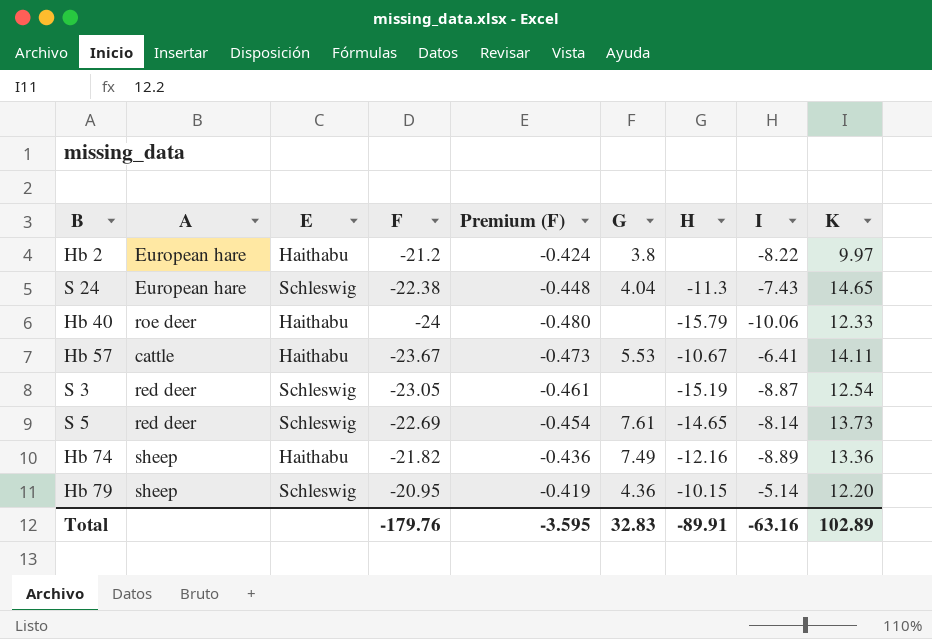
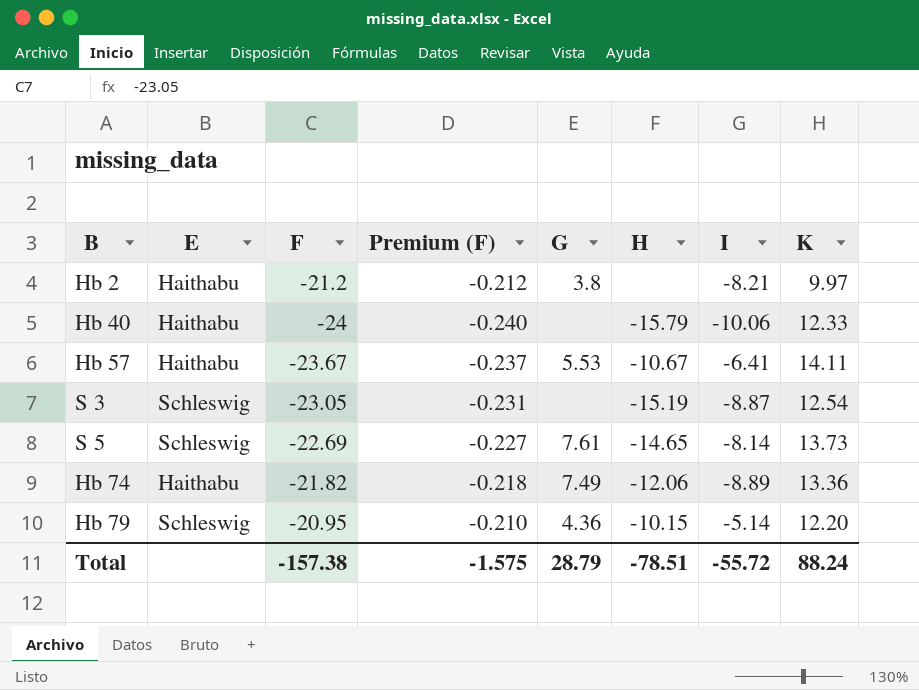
column A | position: 2 -> none
column Premium (F) | formula: [F] * 0.02 -> [F] * 0.01
row S 24: European hare | Schleswig | -22.38 | -0.448 | 4.04 | -11.3 | -7.43 | 14.65 -> none
Hb 2 | I: -8.22 -> -8.21
Hb 74 | H: -12.16 -> -12.06
Total | F: -179.76 -> -157.38
Total | Premium (F): -3.595 -> -1.575
Total | G: 32.83 -> 28.79
Total | H: -89.91 -> -78.51
Total | I: -63.16 -> -55.72
Total | K: 102.89 -> 88.24

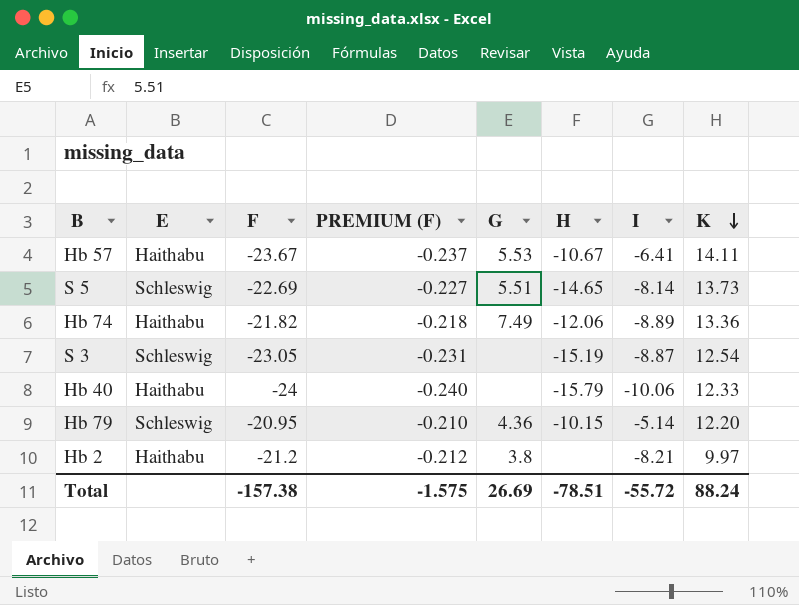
row order: none -> K descending
column name: Premium (F) -> PREMIUM (F)
S 5 | G: 7.61 -> 5.51
Total | G: 28.79 -> 26.69

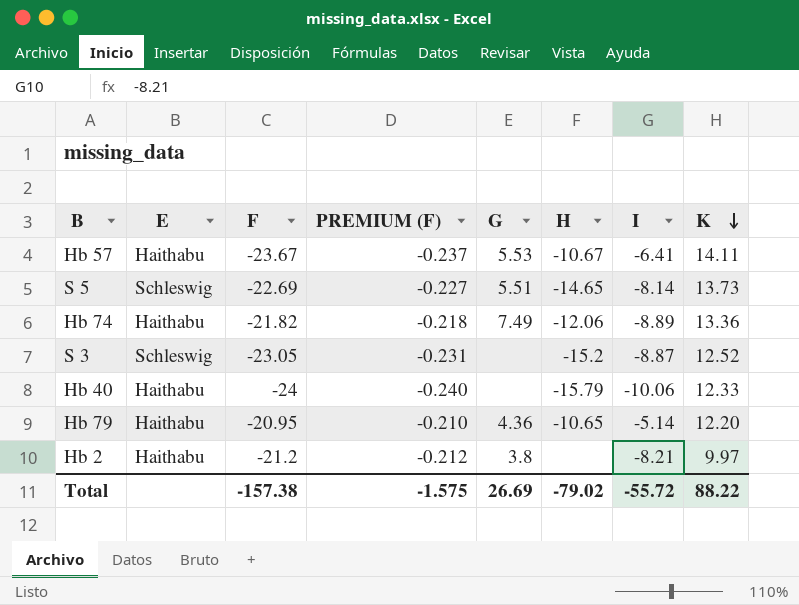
S 3 | H: -15.19 -> -15.2
S 3 | K: 12.54 -> 12.52
Hb 79 | E: Schleswig -> Haithabu
Hb 79 | H: -10.15 -> -10.65
Total | H: -78.51 -> -79.02
Total | K: 88.24 -> 88.22

